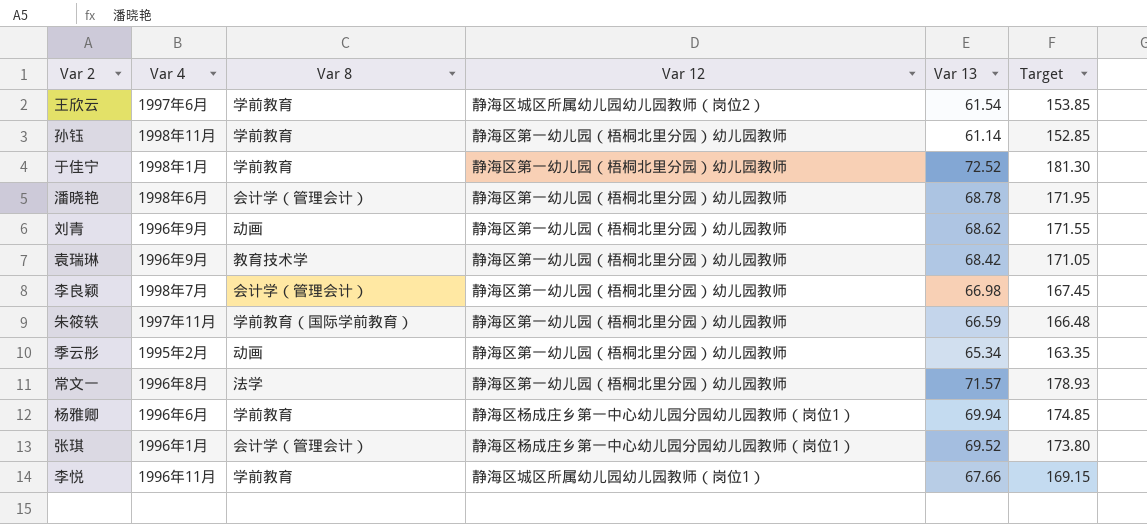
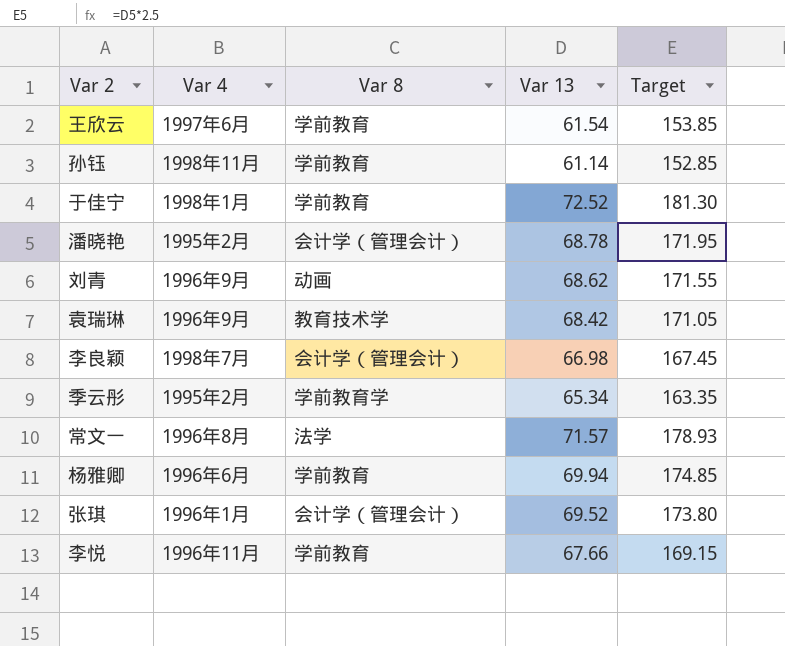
column Var 12 | position: 4 -> none
row 朱筱轶: 1997年11月 | 学前教育（国际学前教育） | 静海区第一幼儿园（梧桐北里分园）幼儿园教师 | 66.59 | 166.48 -> none
潘晓艳 | Var 4: 1998年6月 -> 1995年2月
季云彤 | Var 8: 动画 -> 学前教育学

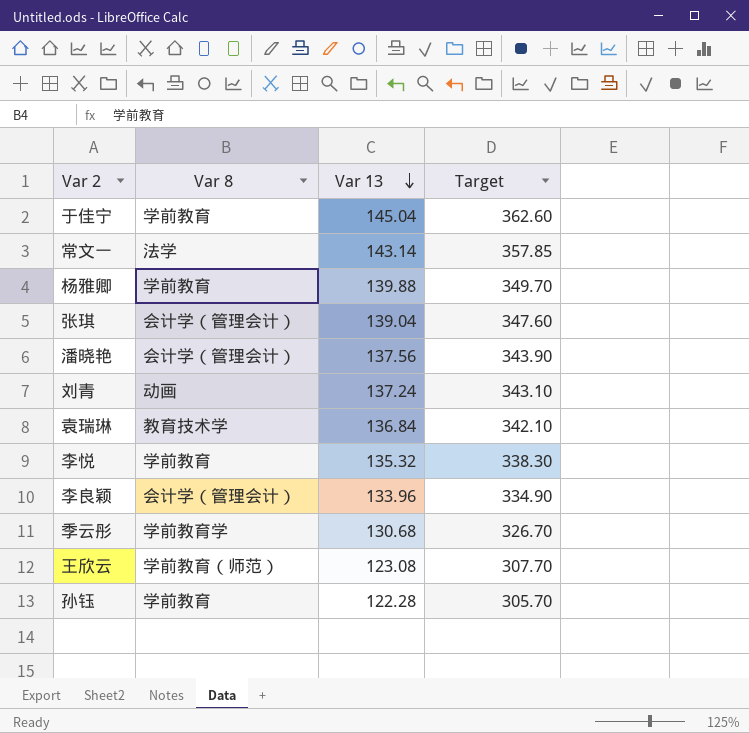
row order: none -> Var 13 descending
column Var 4 | position: 2 -> none
于佳宁 | Var 13: 72.52 -> 145.04
于佳宁 | Target: 181.30 -> 362.60
常文一 | Var 13: 71.57 -> 143.14
常文一 | Target: 178.93 -> 357.85
杨雅卿 | Var 13: 69.94 -> 139.88
杨雅卿 | Target: 174.85 -> 349.70
张琪 | Var 13: 69.52 -> 139.04
张琪 | Target: 173.80 -> 347.60
潘晓艳 | Var 13: 68.78 -> 137.56
潘晓艳 | Target: 171.95 -> 343.90
刘青 | Var 13: 68.62 -> 137.24
刘青 | Target: 171.55 -> 343.10
袁瑞琳 | Var 13: 68.42 -> 136.84
袁瑞琳 | Target: 171.05 -> 342.10
李悦 | Var 13: 67.66 -> 135.32
李悦 | Target: 169.15 -> 338.30
李良颖 | Var 13: 66.98 -> 133.96
李良颖 | Target: 167.45 -> 334.90
季云彤 | Var 13: 65.34 -> 130.68
季云彤 | Target: 163.35 -> 326.70
王欣云 | Var 8: 学前教育 -> 学前教育（师范）
王欣云 | Var 13: 61.54 -> 123.08
王欣云 | Target: 153.85 -> 307.70
孙钰 | Var 13: 61.14 -> 122.28
孙钰 | Target: 152.85 -> 305.70

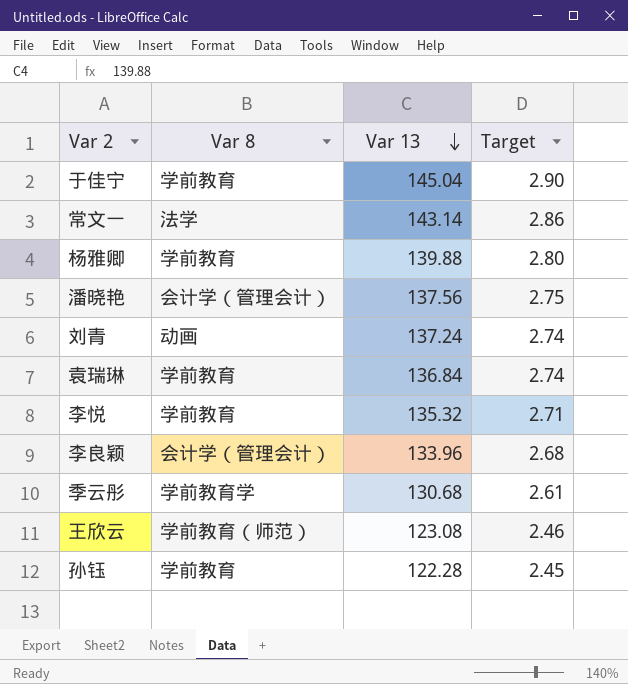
column Target | formula: [Var 13] * 2.5 -> [Var 13] * 0.02
row 张琪: 会计学（管理会计） | 139.04 | 347.60 -> none
袁瑞琳 | Var 8: 教育技术学 -> 学前教育

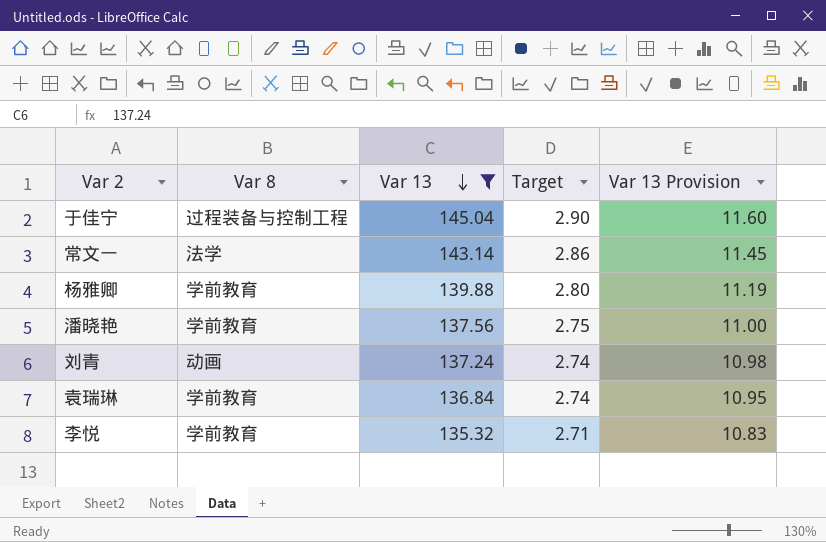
filter: none -> Var 13 >= 135.32
column Var 13 Provision | formula: none -> [Var 13] * 0.08
于佳宁 | Var 8: 学前教育 -> 过程装备与控制工程
潘晓艳 | Var 8: 会计学（管理会计） -> 学前教育

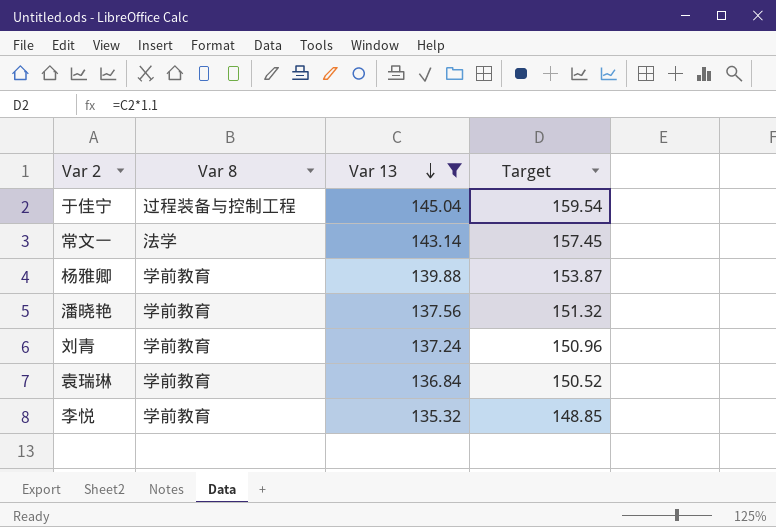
column Var 13 Provision | formula: [Var 13] * 0.08 -> none
column Target | formula: [Var 13] * 0.02 -> [Var 13] * 1.1
刘青 | Var 8: 动画 -> 学前教育

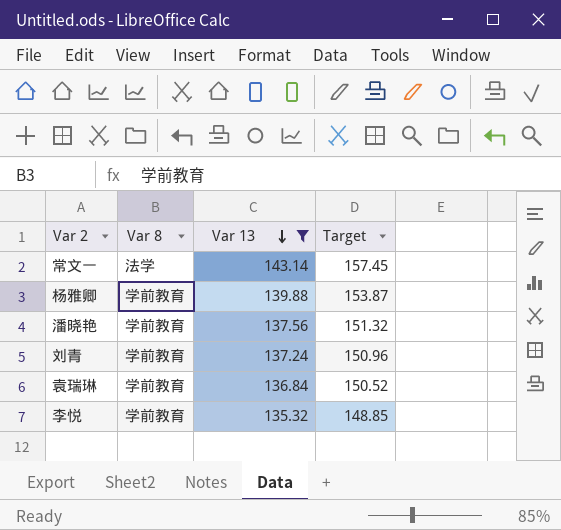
row 于佳宁: 过程装备与控制工程 | 145.04 | 159.54 -> none

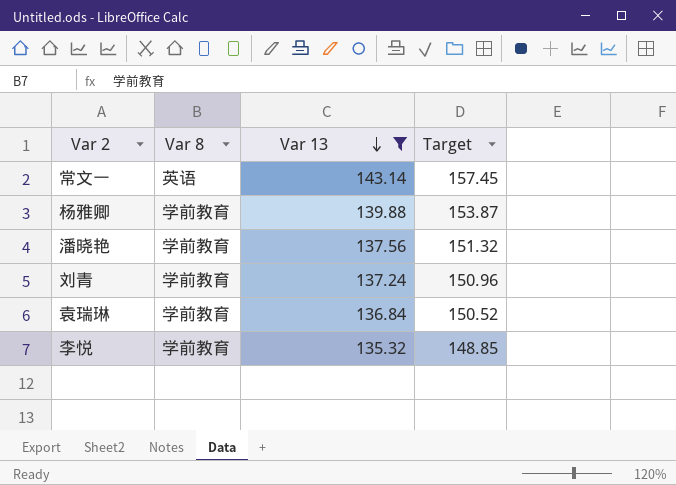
常文一 | Var 8: 法学 -> 英语

